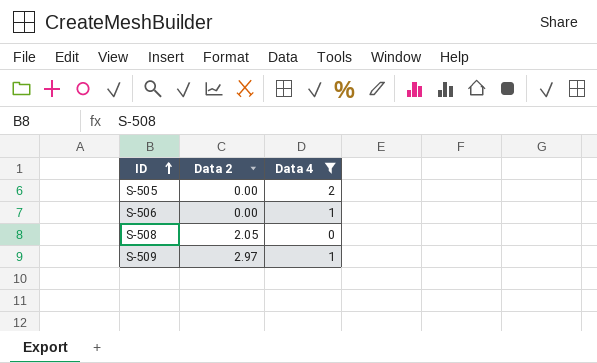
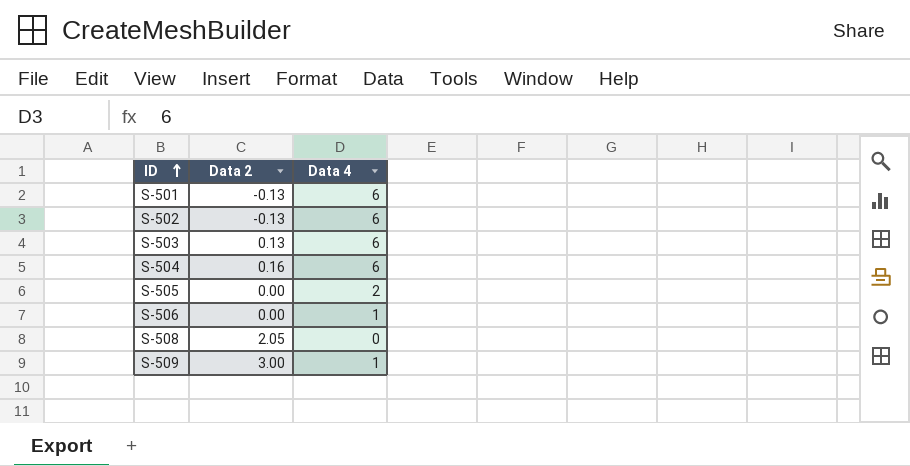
filter: Data 4 != 6 -> none
S-509 | Data 2: 2.97 -> 3.00

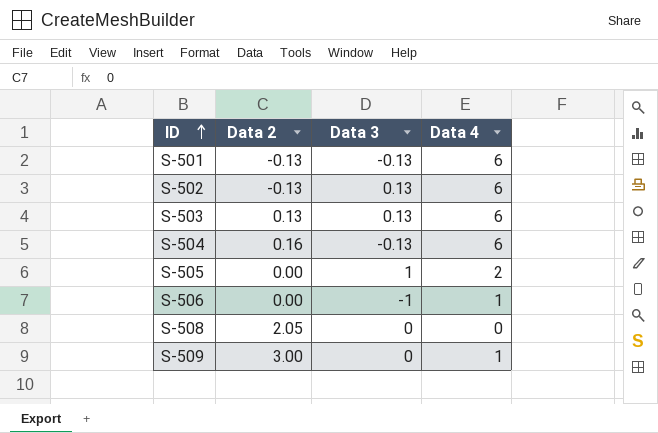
column Data 3 | position: none -> 3

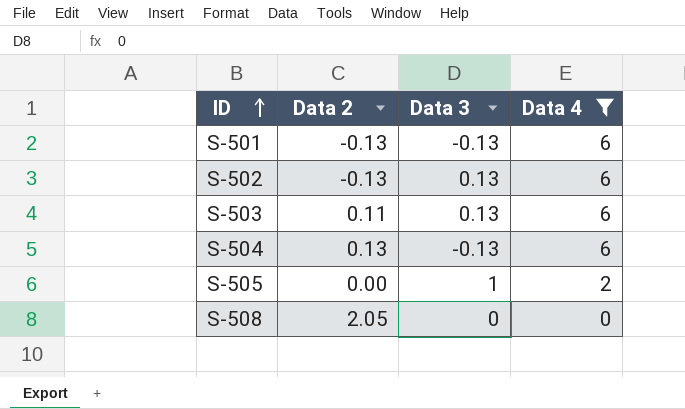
filter: none -> Data 4 != 1
S-503 | Data 2: 0.13 -> 0.11
S-504 | Data 2: 0.16 -> 0.13

